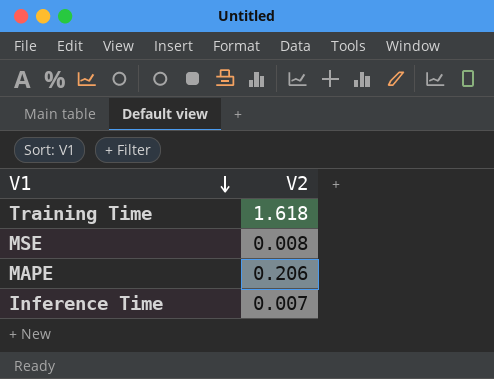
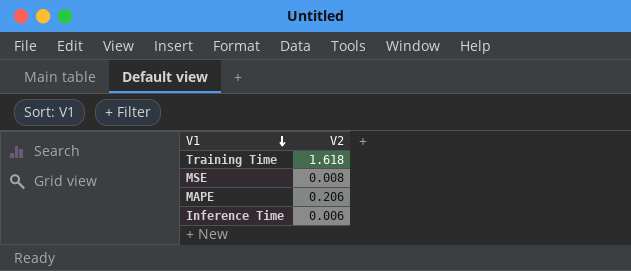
Inference Time | V2: 0.007 -> 0.006

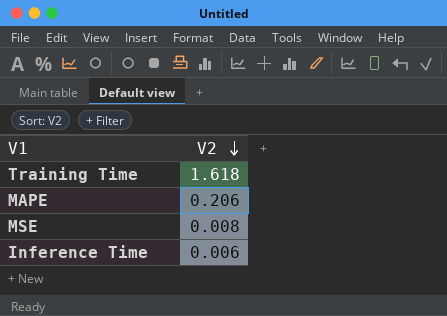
row order: V1 descending -> V2 descending

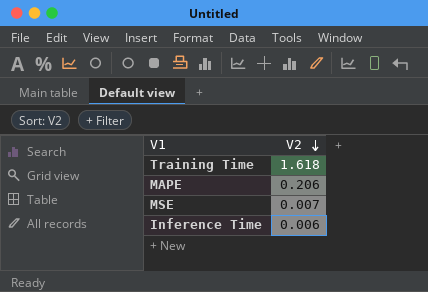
MSE | V2: 0.008 -> 0.007

